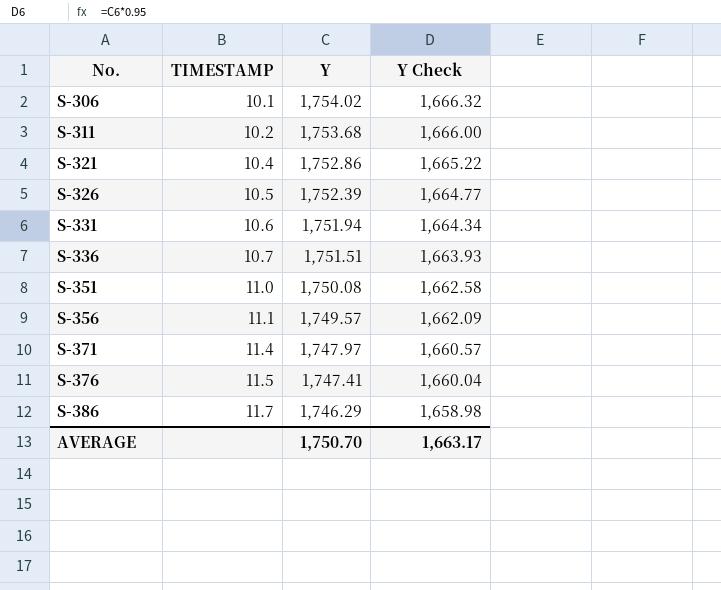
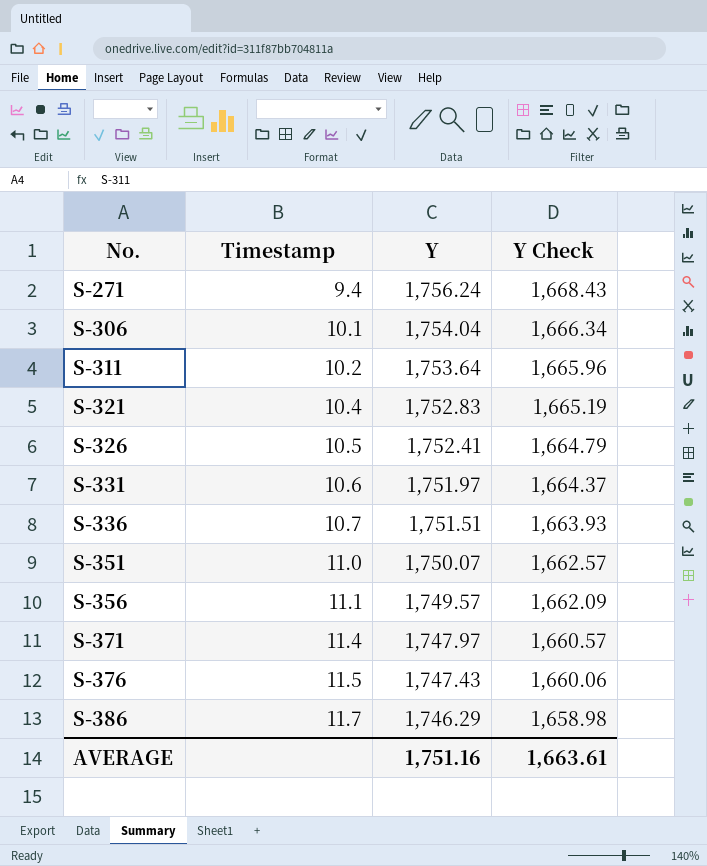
column name: TIMESTAMP -> Timestamp
row S-271: none -> 9.4 | 1,756.24 | 1,668.43
S-306 | Y: 1,754.02 -> 1,754.04
S-306 | Y Check: 1,666.32 -> 1,666.34
S-311 | Y: 1,753.68 -> 1,753.64
S-311 | Y Check: 1,666.00 -> 1,665.96
S-321 | Y: 1,752.86 -> 1,752.83
S-321 | Y Check: 1,665.22 -> 1,665.19
S-326 | Y: 1,752.39 -> 1,752.41
S-326 | Y Check: 1,664.77 -> 1,664.79
S-331 | Y: 1,751.94 -> 1,751.97
S-331 | Y Check: 1,664.34 -> 1,664.37
S-351 | Y: 1,750.08 -> 1,750.07
S-351 | Y Check: 1,662.58 -> 1,662.57
S-376 | Y: 1,747.41 -> 1,747.43
S-376 | Y Check: 1,660.04 -> 1,660.06
AVERAGE | Y: 1,750.70 -> 1,751.16
AVERAGE | Y Check: 1,663.17 -> 1,663.61

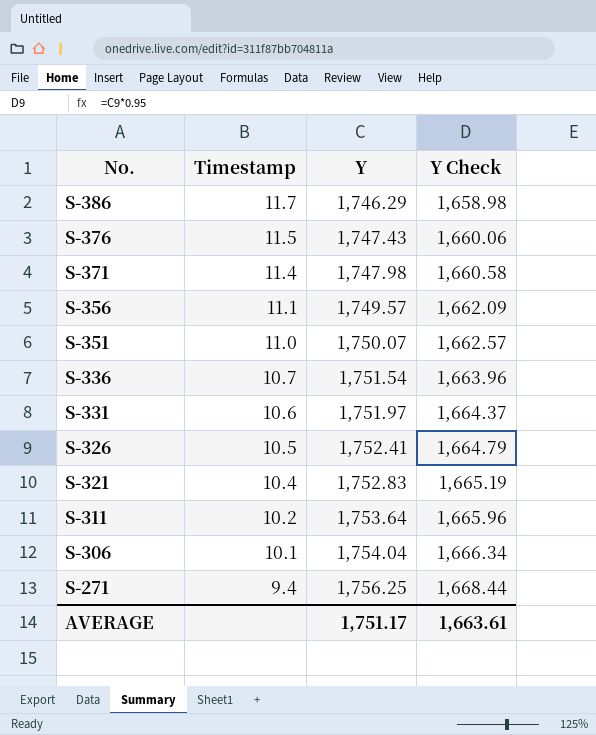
row order: No. ascending -> No. descending
S-371 | Y: 1,747.97 -> 1,747.98
S-371 | Y Check: 1,660.57 -> 1,660.58
S-336 | Y: 1,751.51 -> 1,751.54
S-336 | Y Check: 1,663.93 -> 1,663.96
S-271 | Y: 1,756.24 -> 1,756.25
S-271 | Y Check: 1,668.43 -> 1,668.44
AVERAGE | Y: 1,751.16 -> 1,751.17

